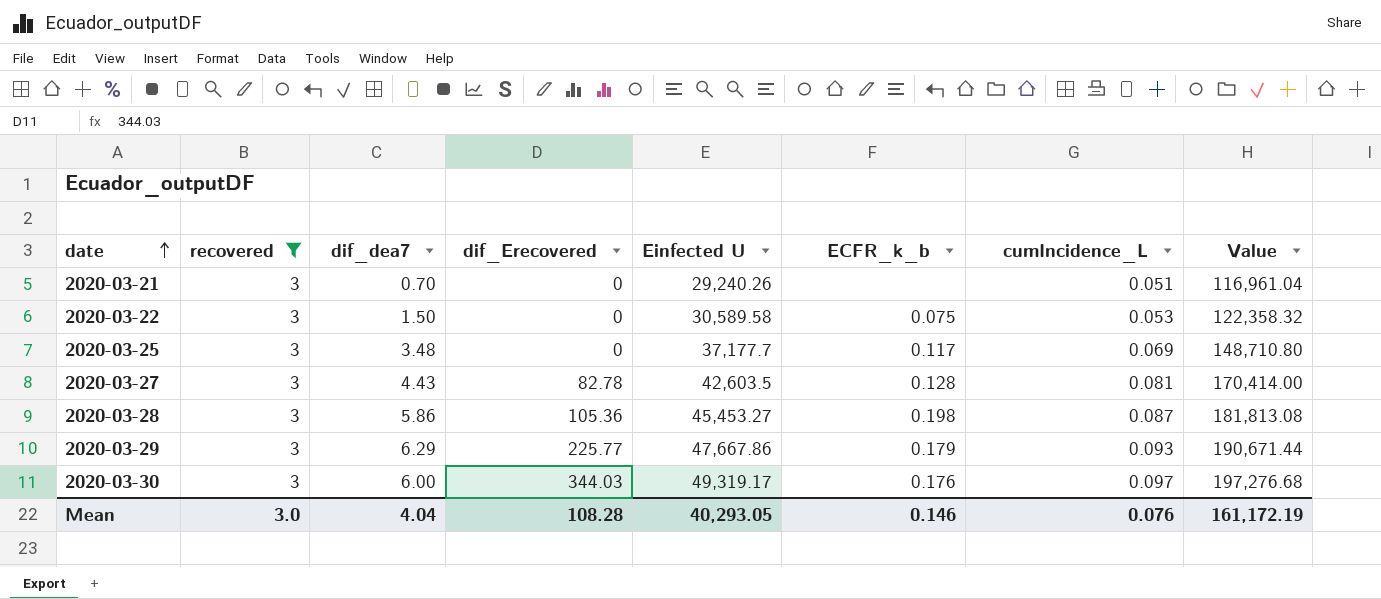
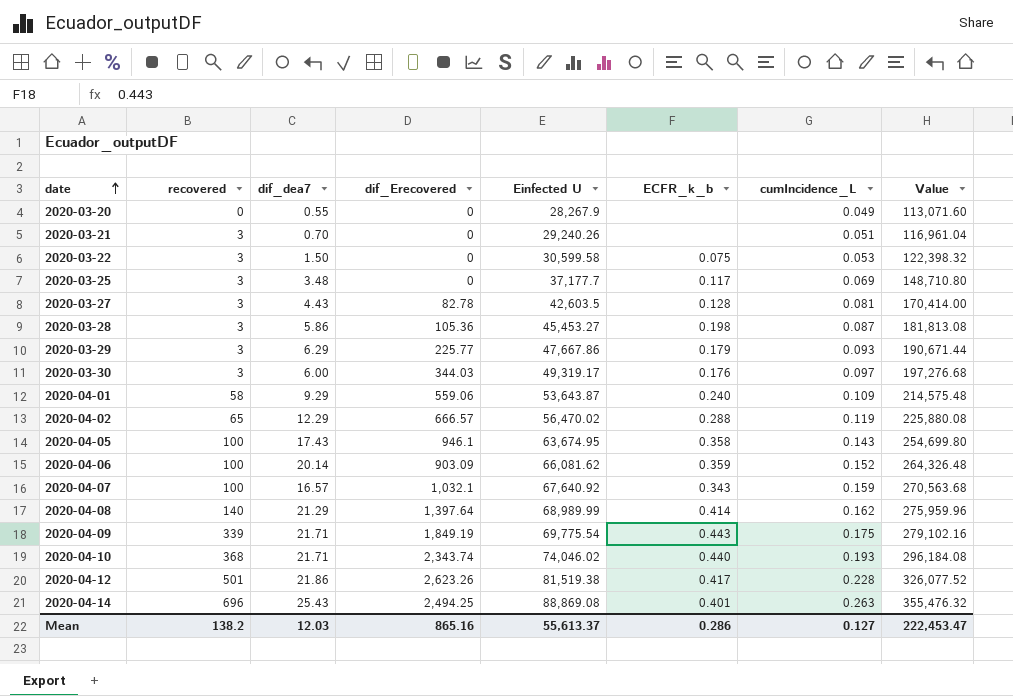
filter: recovered = 3 -> none
2020-03-22 | Einfected U: 30,589.58 -> 30,599.58
2020-03-22 | Value: 122,358.32 -> 122,398.32
Mean | recovered: 3.0 -> 138.2
Mean | dif_dea7: 4.04 -> 12.03
Mean | dif_Erecovered: 108.28 -> 865.16
Mean | Einfected U: 40,293.05 -> 55,613.37
Mean | ECFR_k_b: 0.146 -> 0.286
Mean | cumIncidence_L: 0.076 -> 0.127
Mean | Value: 161,172.19 -> 222,453.47

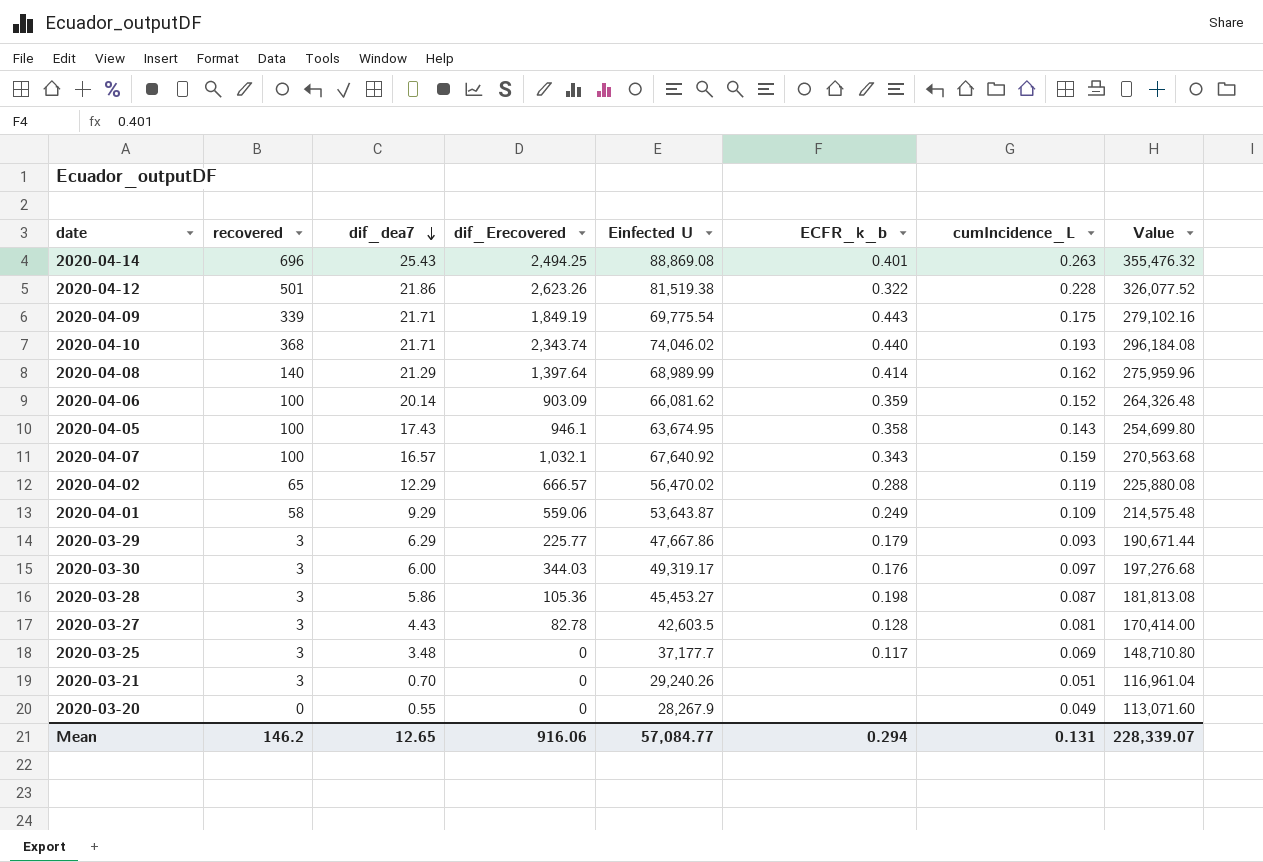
row order: date ascending -> dif_dea7 descending
row 2020-03-22: 3 | 1.50 | 0 | 30,599.58 | 0.075 | 0.053 | 122,398.32 -> none
2020-04-12 | ECFR_k_b: 0.417 -> 0.322
2020-04-01 | ECFR_k_b: 0.240 -> 0.249
Mean | recovered: 138.2 -> 146.2
Mean | dif_dea7: 12.03 -> 12.65
Mean | dif_Erecovered: 865.16 -> 916.06
Mean | Einfected U: 55,613.37 -> 57,084.77
Mean | ECFR_k_b: 0.286 -> 0.294
Mean | cumIncidence_L: 0.127 -> 0.131
Mean | Value: 222,453.47 -> 228,339.07

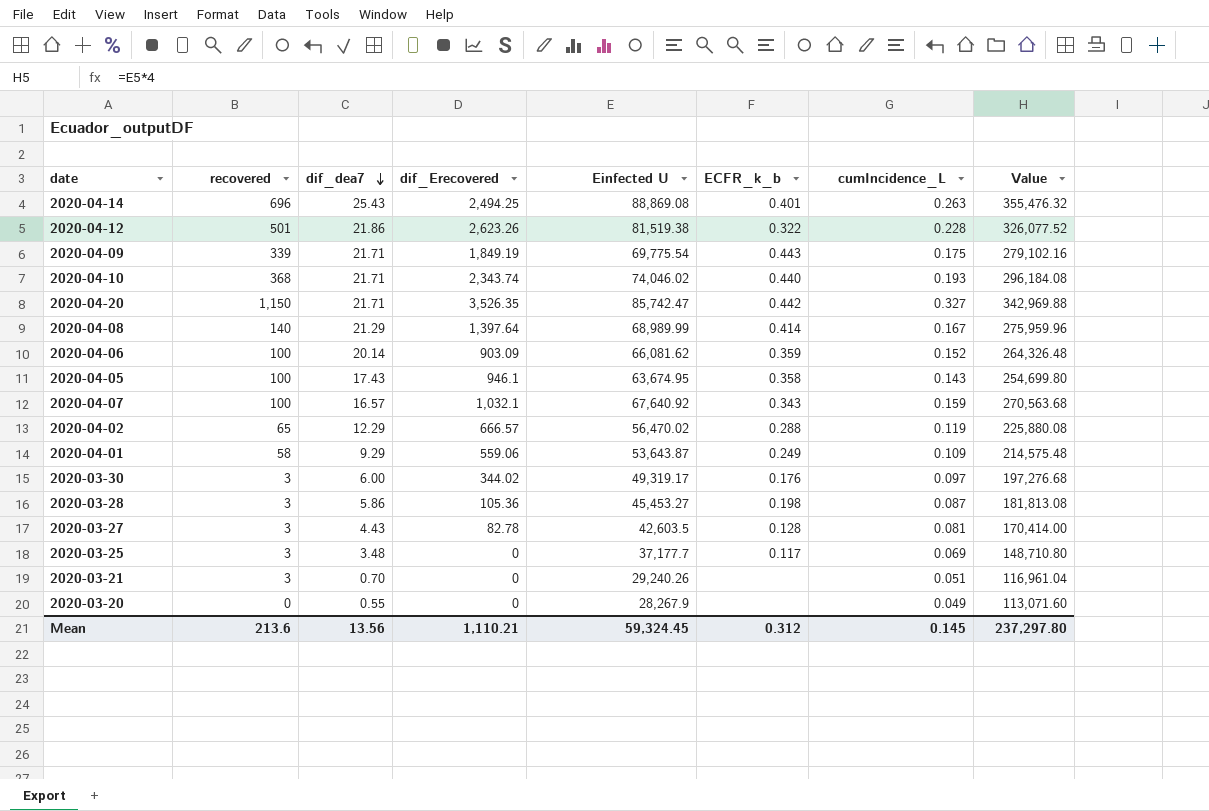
row 2020-03-29: 3 | 6.29 | 225.77 | 47,667.86 | 0.179 | 0.093 | 190,671.44 -> none
row 2020-04-20: none -> 1,150 | 21.71 | 3,526.35 | 85,742.47 | 0.442 | 0.327 | 342,969.88
2020-04-08 | cumIncidence_L: 0.162 -> 0.167
2020-03-30 | dif_Erecovered: 344.03 -> 344.02
Mean | recovered: 146.2 -> 213.6
Mean | dif_dea7: 12.65 -> 13.56
Mean | dif_Erecovered: 916.06 -> 1,110.21
Mean | Einfected U: 57,084.77 -> 59,324.45
Mean | ECFR_k_b: 0.294 -> 0.312
Mean | cumIncidence_L: 0.131 -> 0.145
Mean | Value: 228,339.07 -> 237,297.80

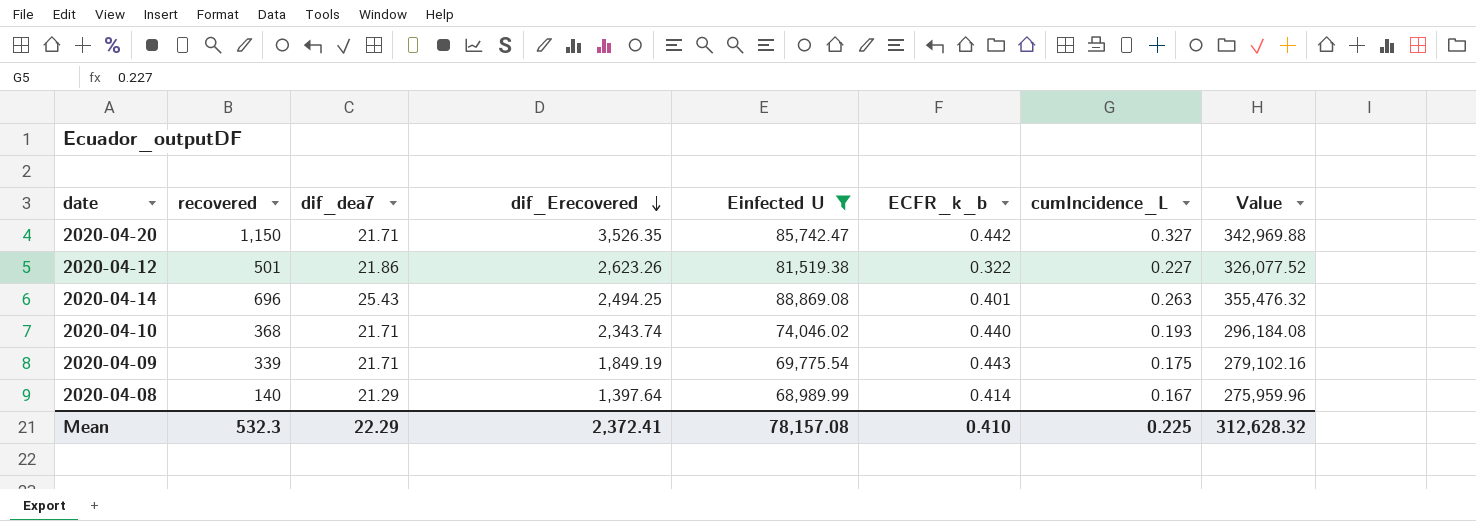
filter: none -> Einfected U >= 68,989.99
row order: dif_dea7 descending -> dif_Erecovered descending
2020-04-12 | cumIncidence_L: 0.228 -> 0.227
Mean | recovered: 213.6 -> 532.3
Mean | dif_dea7: 13.56 -> 22.29
Mean | dif_Erecovered: 1,110.21 -> 2,372.41
Mean | Einfected U: 59,324.45 -> 78,157.08
Mean | ECFR_k_b: 0.312 -> 0.410
Mean | cumIncidence_L: 0.145 -> 0.225
Mean | Value: 237,297.80 -> 312,628.32

